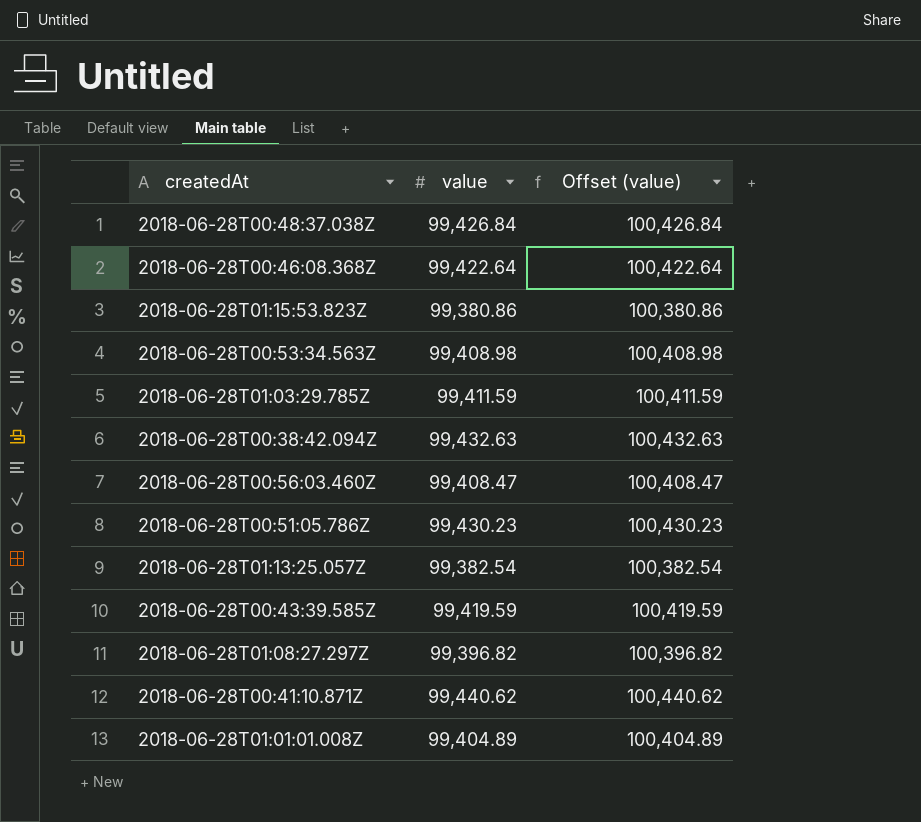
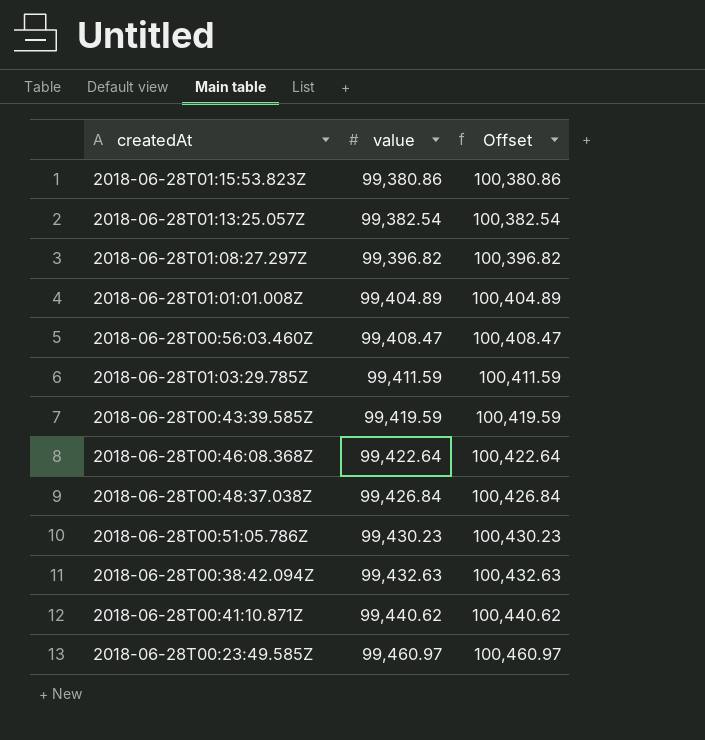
row order: none -> value ascending
column name: Offset (value) -> Offset
row 2018-06-28T00:53:34.563Z: 99,408.98 | 100,408.98 -> none
row 2018-06-28T00:23:49.585Z: none -> 99,460.97 | 100,460.97

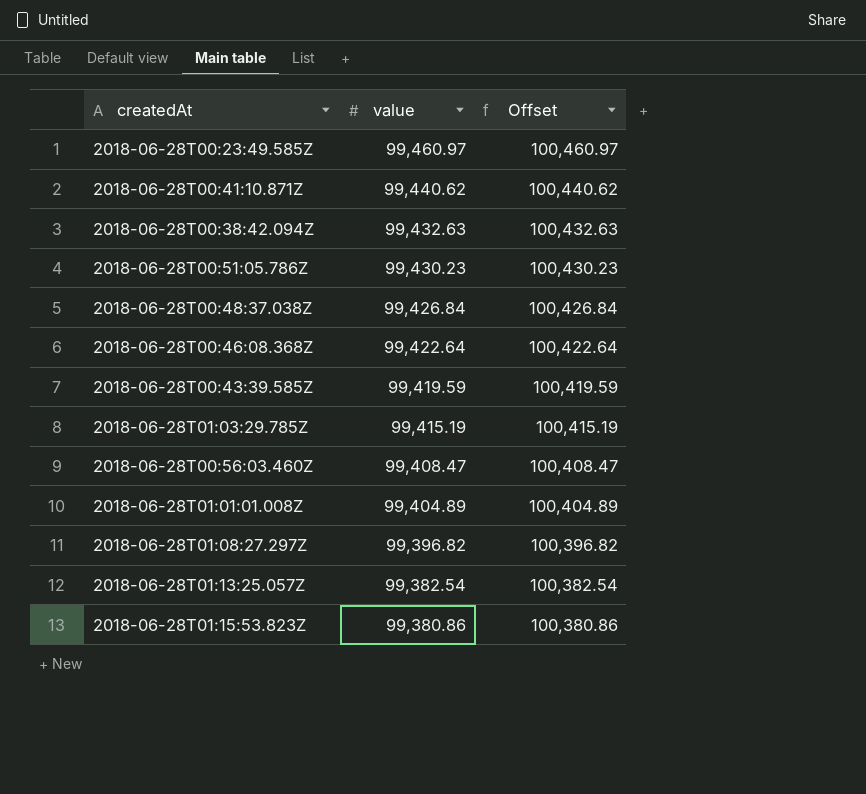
row order: value ascending -> value descending
2018-06-28T01:03:29.785Z | value: 99,411.59 -> 99,415.19
2018-06-28T01:03:29.785Z | Offset: 100,411.59 -> 100,415.19

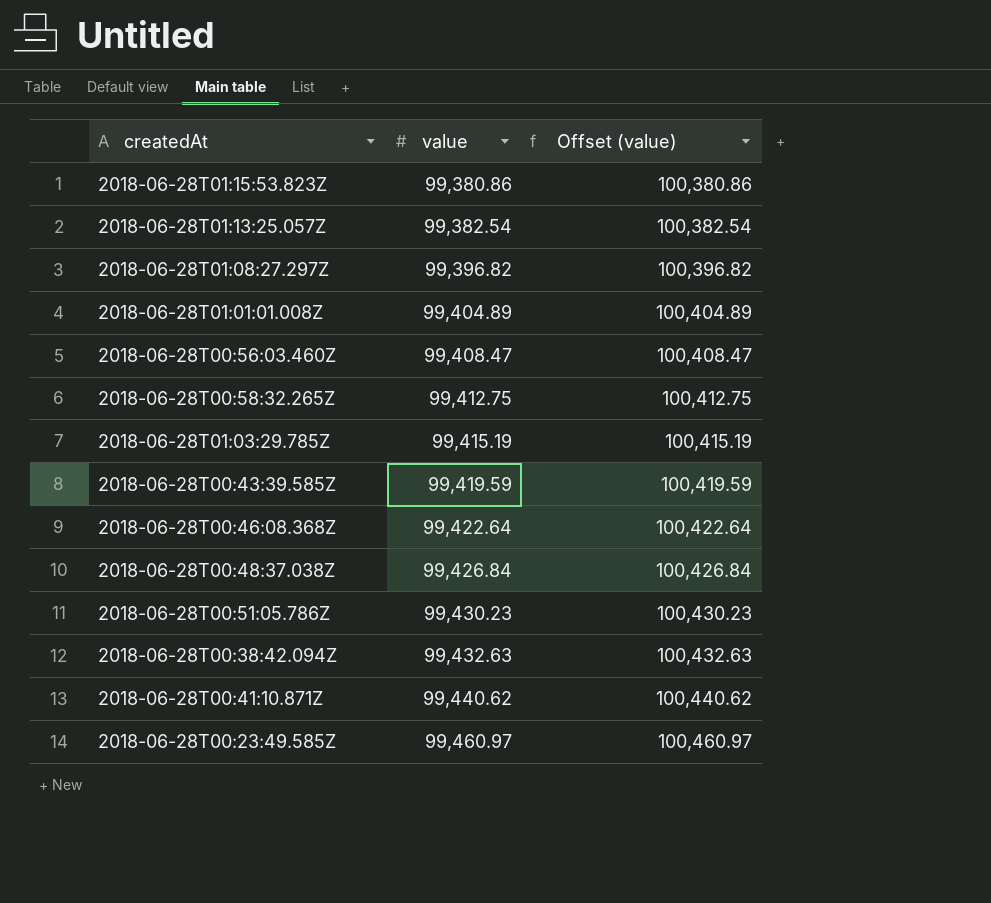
row order: value descending -> value ascending
column name: Offset -> Offset (value)
row 2018-06-28T00:58:32.265Z: none -> 99,412.75 | 100,412.75

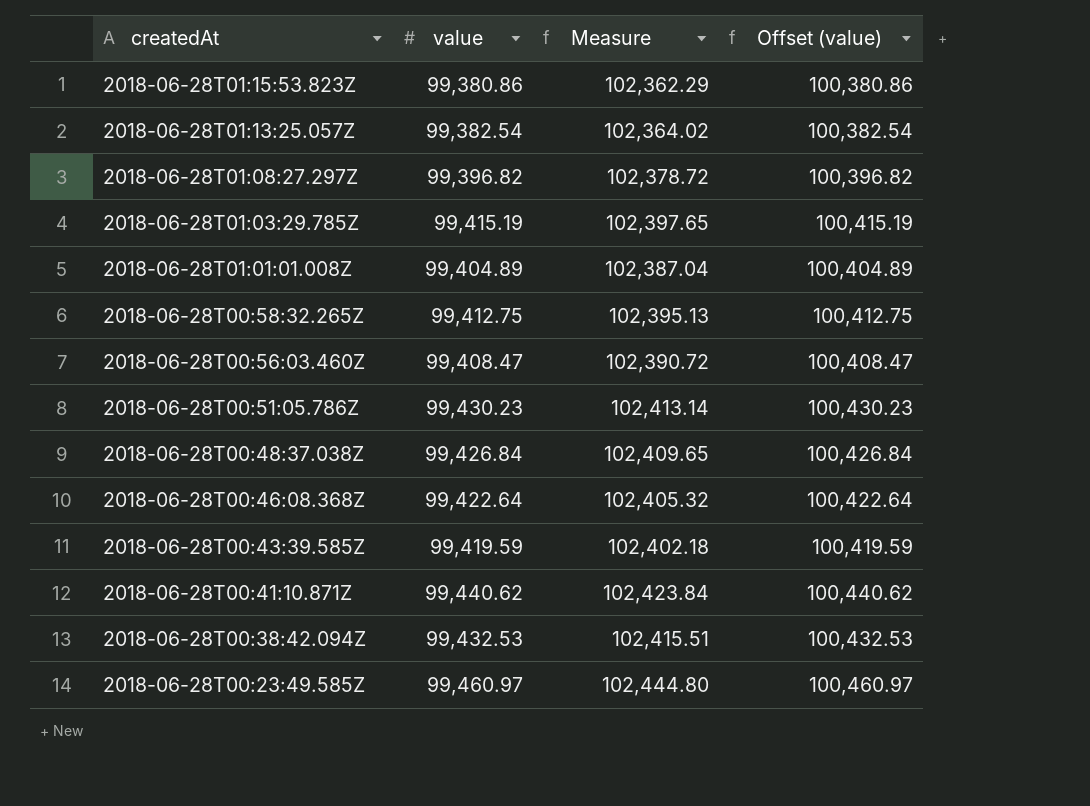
row order: value ascending -> createdAt descending
column Measure | formula: none -> [value] * 1.03
2018-06-28T00:38:42.094Z | value: 99,432.63 -> 99,432.53
2018-06-28T00:38:42.094Z | Offset (value): 100,432.63 -> 100,432.53

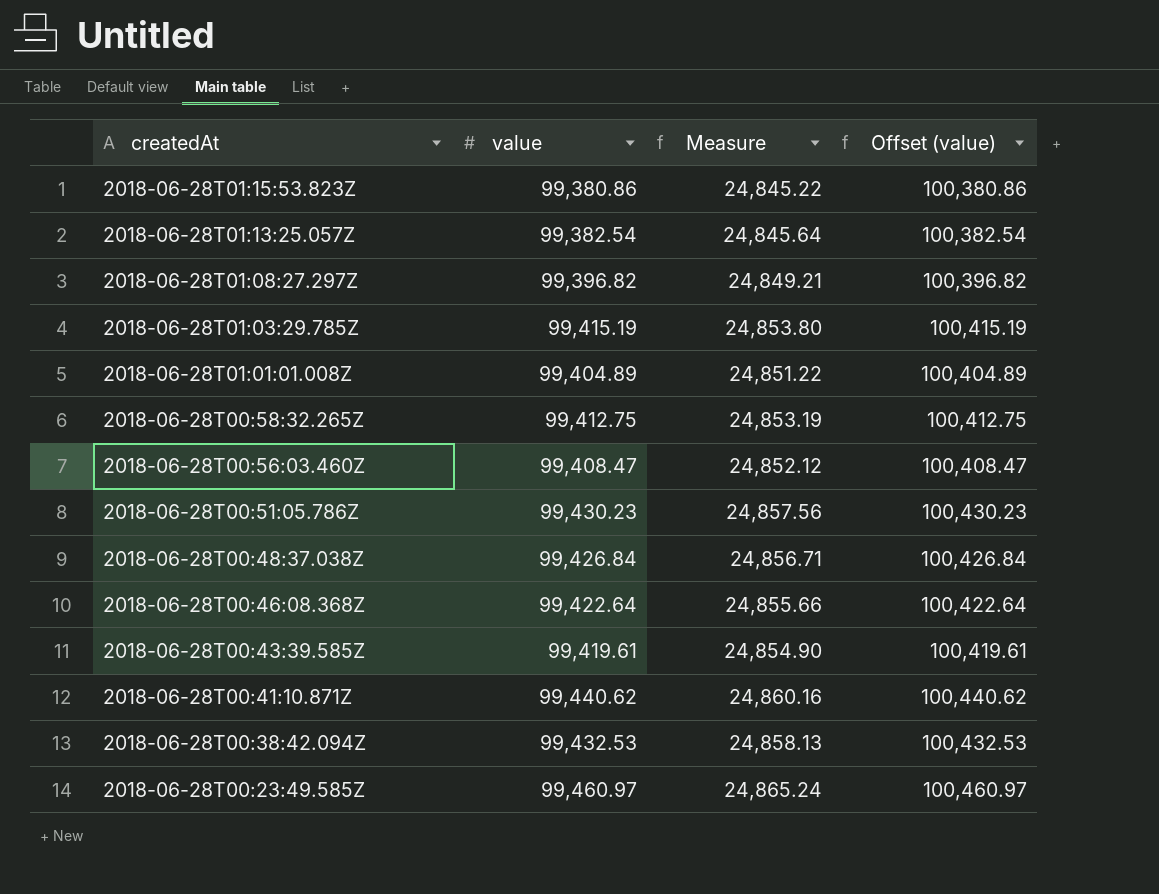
column Measure | formula: [value] * 1.03 -> [value] * 0.25
2018-06-28T00:43:39.585Z | value: 99,419.59 -> 99,419.61
2018-06-28T00:43:39.585Z | Offset (value): 100,419.59 -> 100,419.61

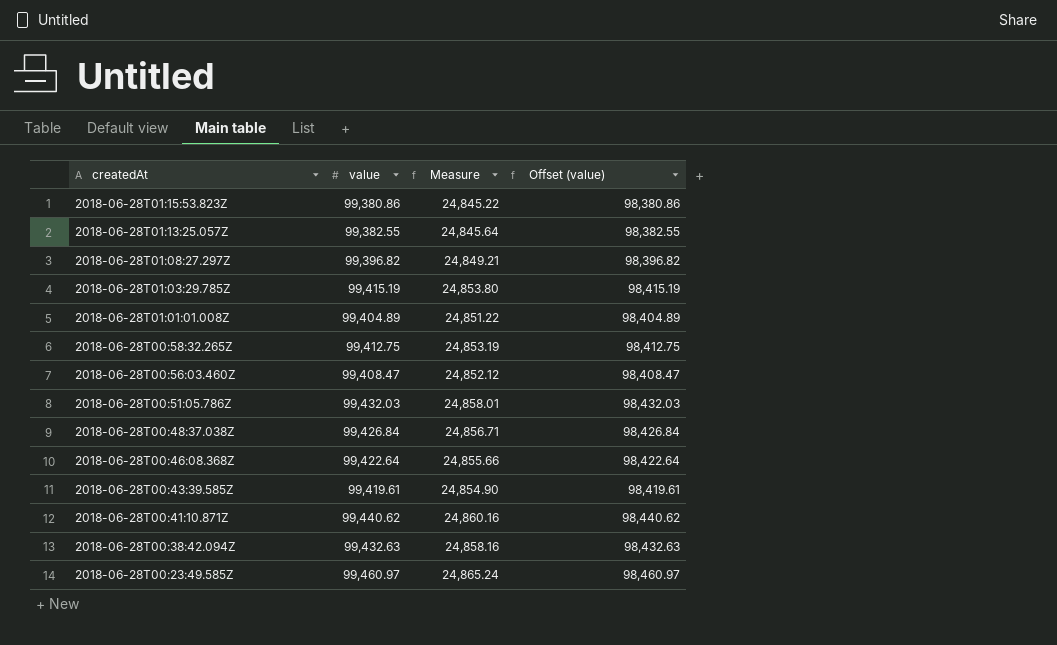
column Offset (value) | formula: [value] + 1000 -> [value] - 1000
2018-06-28T01:13:25.057Z | value: 99,382.54 -> 99,382.55
2018-06-28T00:51:05.786Z | value: 99,430.23 -> 99,432.03
2018-06-28T00:51:05.786Z | Measure: 24,857.56 -> 24,858.01
2018-06-28T00:38:42.094Z | value: 99,432.53 -> 99,432.63
2018-06-28T00:38:42.094Z | Measure: 24,858.13 -> 24,858.16

